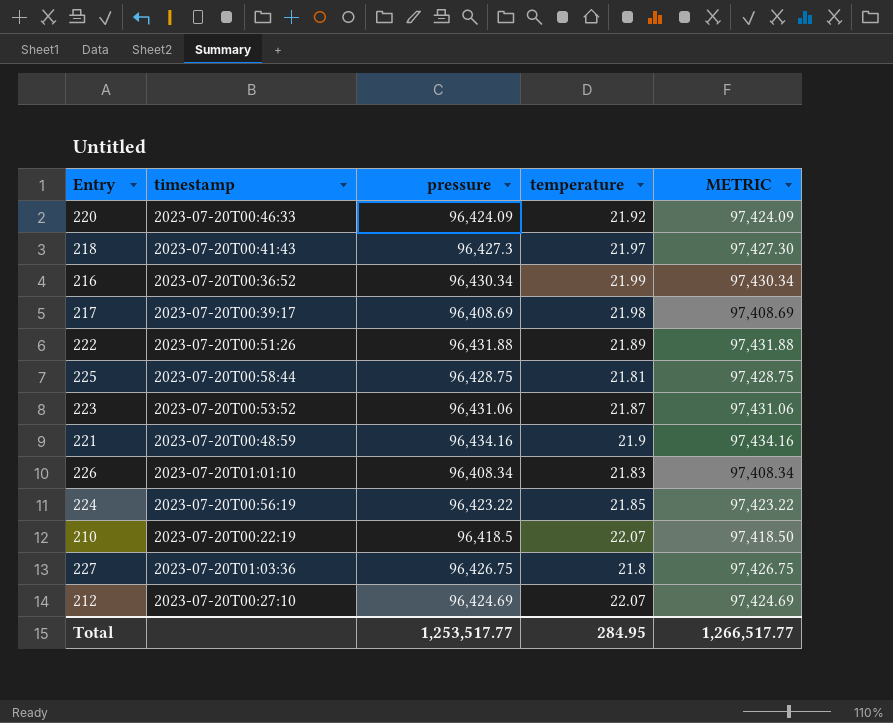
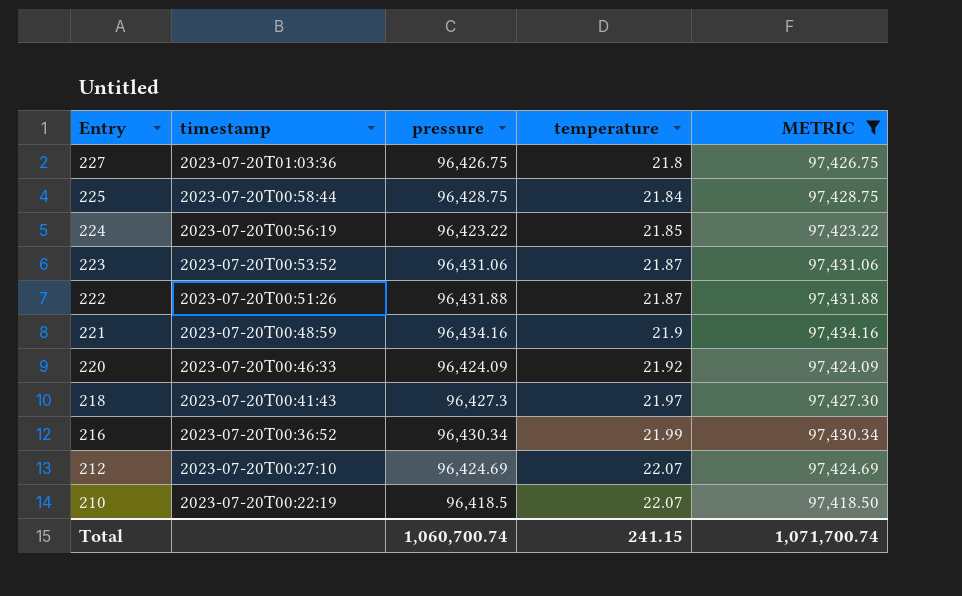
filter: none -> METRIC >= 97,418.50
row order: none -> Entry descending
225 | temperature: 21.81 -> 21.84
222 | temperature: 21.89 -> 21.87
Total | pressure: 1,253,517.77 -> 1,060,700.74
Total | temperature: 284.95 -> 241.15
Total | METRIC: 1,266,517.77 -> 1,071,700.74

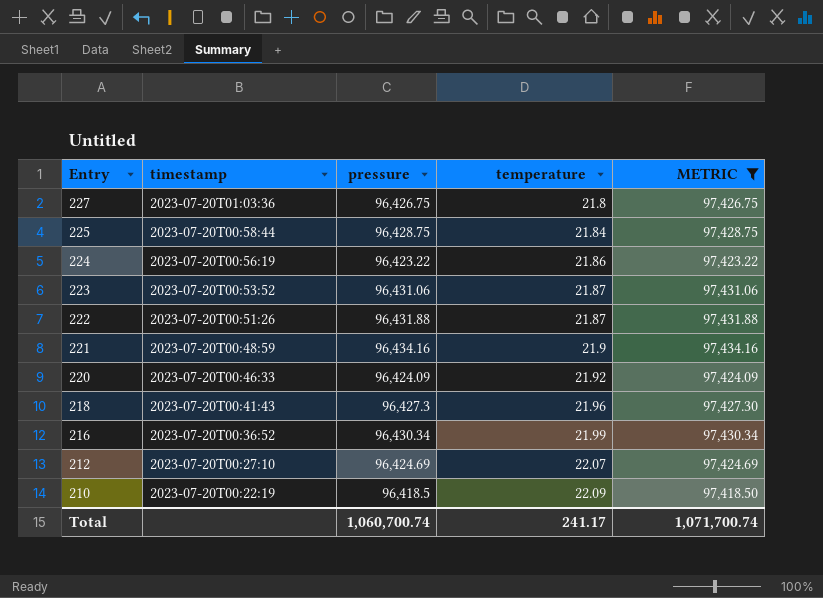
224 | temperature: 21.85 -> 21.86
218 | temperature: 21.97 -> 21.96
210 | temperature: 22.07 -> 22.09
Total | temperature: 241.15 -> 241.17

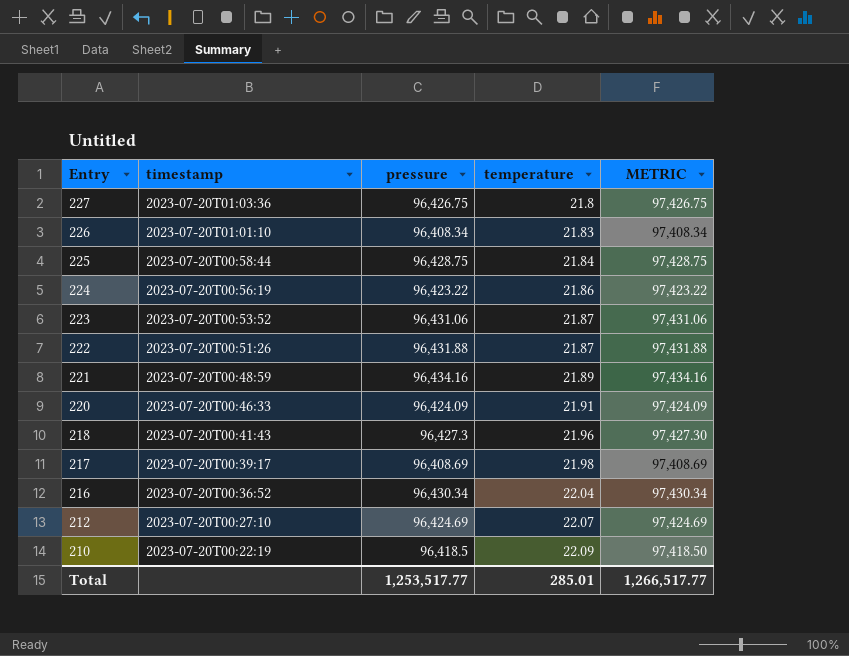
filter: METRIC >= 97,418.50 -> none
221 | temperature: 21.9 -> 21.89
220 | temperature: 21.92 -> 21.91
216 | temperature: 21.99 -> 22.04
Total | pressure: 1,060,700.74 -> 1,253,517.77
Total | temperature: 241.17 -> 285.01
Total | METRIC: 1,071,700.74 -> 1,266,517.77

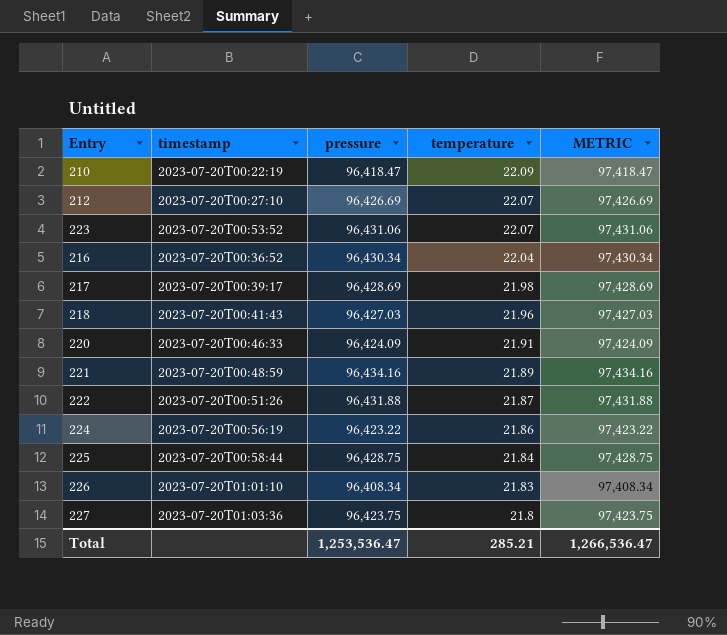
row order: Entry descending -> temperature descending
210 | pressure: 96,418.5 -> 96,418.47
210 | METRIC: 97,418.50 -> 97,418.47
212 | pressure: 96,424.69 -> 96,426.69
212 | METRIC: 97,424.69 -> 97,426.69
223 | temperature: 21.87 -> 22.07
217 | pressure: 96,408.69 -> 96,428.69
217 | METRIC: 97,408.69 -> 97,428.69
218 | pressure: 96,427.3 -> 96,427.03
218 | METRIC: 97,427.30 -> 97,427.03
227 | pressure: 96,426.75 -> 96,423.75
227 | METRIC: 97,426.75 -> 97,423.75
Total | pressure: 1,253,517.77 -> 1,253,536.47
Total | temperature: 285.01 -> 285.21
Total | METRIC: 1,266,517.77 -> 1,266,536.47

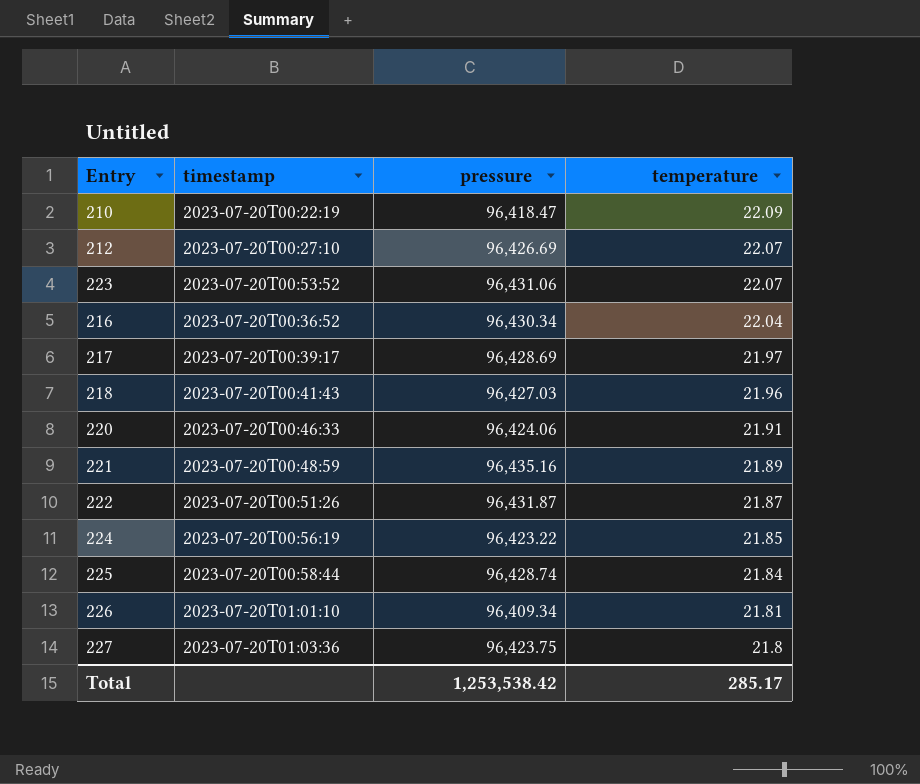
column METRIC | formula: [pressure] + 1000 -> none
217 | temperature: 21.98 -> 21.97
220 | pressure: 96,424.09 -> 96,424.06
221 | pressure: 96,434.16 -> 96,435.16
222 | pressure: 96,431.88 -> 96,431.87
224 | temperature: 21.86 -> 21.85
225 | pressure: 96,428.75 -> 96,428.74
226 | pressure: 96,408.34 -> 96,409.34
226 | temperature: 21.83 -> 21.81
Total | pressure: 1,253,536.47 -> 1,253,538.42
Total | temperature: 285.21 -> 285.17

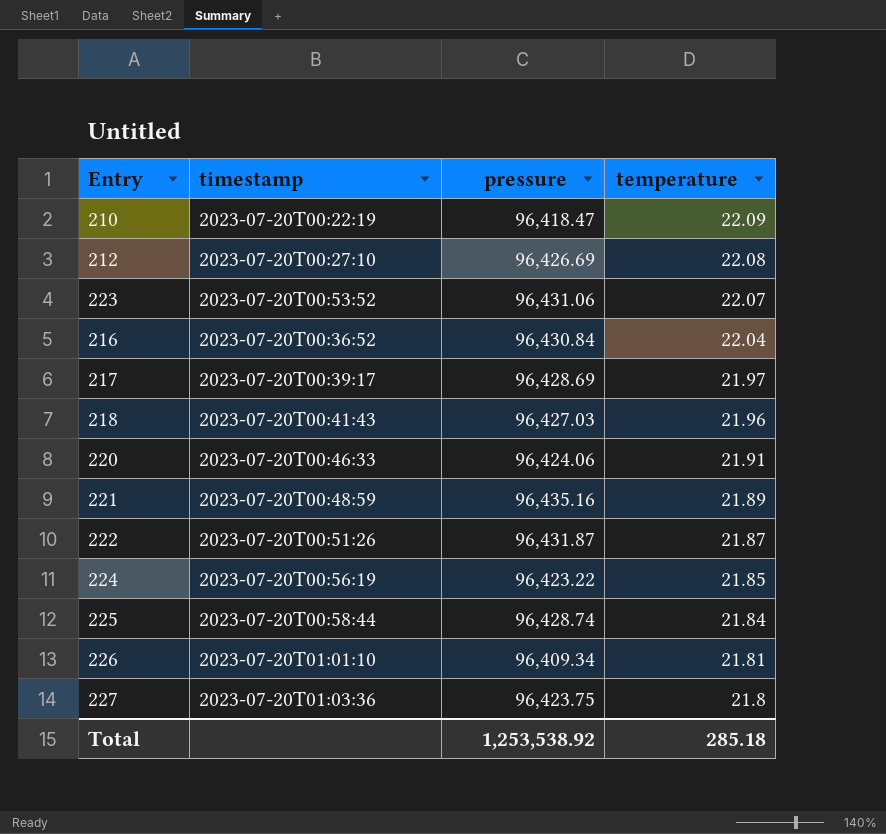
212 | temperature: 22.07 -> 22.08
216 | pressure: 96,430.34 -> 96,430.84
Total | pressure: 1,253,538.42 -> 1,253,538.92
Total | temperature: 285.17 -> 285.18

